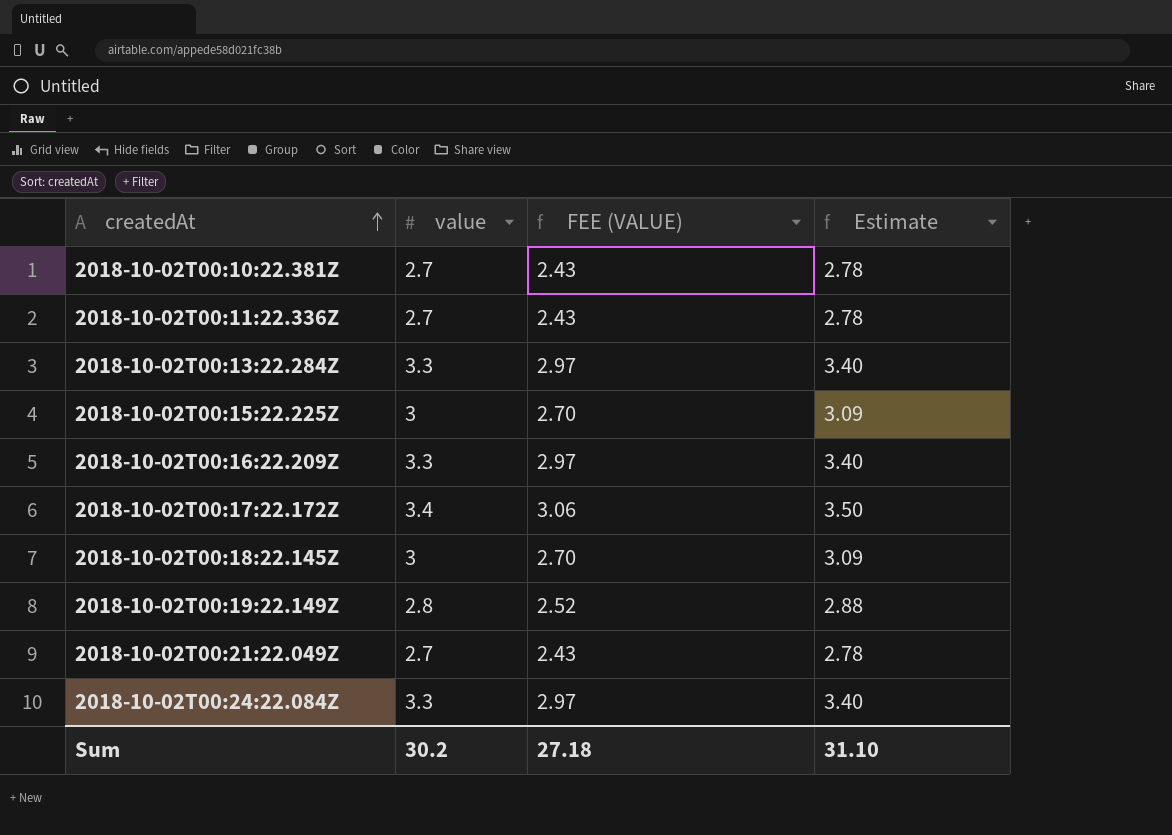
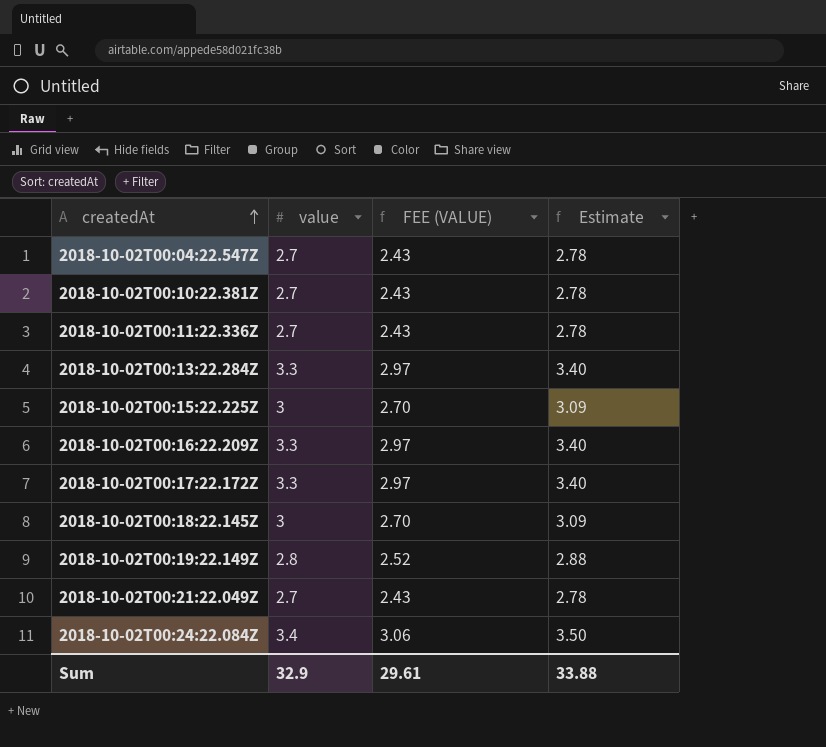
row 2018-10-02T00:04:22.547Z: none -> 2.7 | 2.43 | 2.78
2018-10-02T00:17:22.172Z | value: 3.4 -> 3.3
2018-10-02T00:17:22.172Z | FEE (VALUE): 3.06 -> 2.97
2018-10-02T00:17:22.172Z | Estimate: 3.50 -> 3.40
2018-10-02T00:24:22.084Z | value: 3.3 -> 3.4
2018-10-02T00:24:22.084Z | FEE (VALUE): 2.97 -> 3.06
2018-10-02T00:24:22.084Z | Estimate: 3.40 -> 3.50
Sum | value: 30.2 -> 32.9
Sum | FEE (VALUE): 27.18 -> 29.61
Sum | Estimate: 31.10 -> 33.88

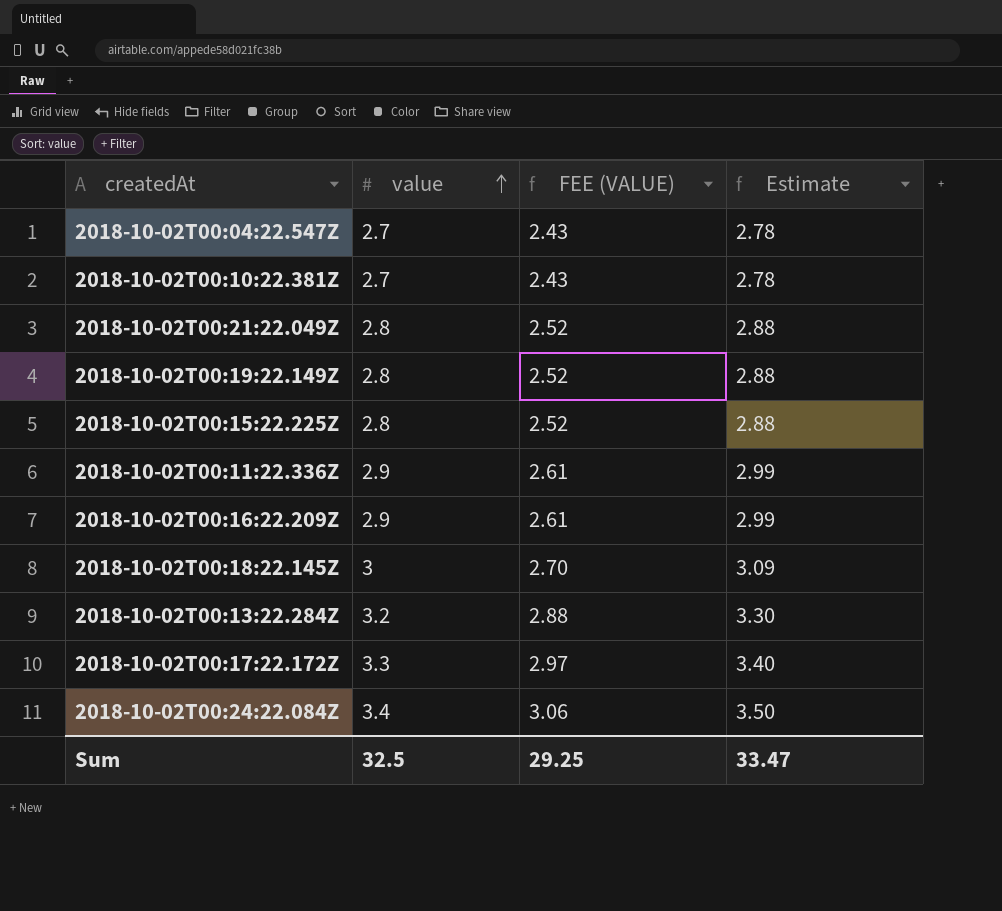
row order: createdAt ascending -> value ascending
2018-10-02T00:21:22.049Z | value: 2.7 -> 2.8
2018-10-02T00:21:22.049Z | FEE (VALUE): 2.43 -> 2.52
2018-10-02T00:21:22.049Z | Estimate: 2.78 -> 2.88
2018-10-02T00:15:22.225Z | value: 3 -> 2.8
2018-10-02T00:15:22.225Z | FEE (VALUE): 2.70 -> 2.52
2018-10-02T00:15:22.225Z | Estimate: 3.09 -> 2.88
2018-10-02T00:11:22.336Z | value: 2.7 -> 2.9
2018-10-02T00:11:22.336Z | FEE (VALUE): 2.43 -> 2.61
2018-10-02T00:11:22.336Z | Estimate: 2.78 -> 2.99
2018-10-02T00:16:22.209Z | value: 3.3 -> 2.9
2018-10-02T00:16:22.209Z | FEE (VALUE): 2.97 -> 2.61
2018-10-02T00:16:22.209Z | Estimate: 3.40 -> 2.99
2018-10-02T00:13:22.284Z | value: 3.3 -> 3.2
2018-10-02T00:13:22.284Z | FEE (VALUE): 2.97 -> 2.88
2018-10-02T00:13:22.284Z | Estimate: 3.40 -> 3.30
Sum | value: 32.9 -> 32.5
Sum | FEE (VALUE): 29.61 -> 29.25
Sum | Estimate: 33.88 -> 33.47

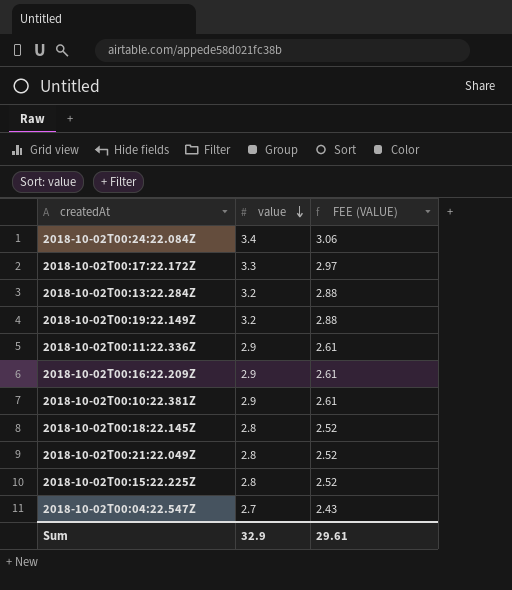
row order: value ascending -> value descending
column Estimate | formula: [value] * 1.03 -> none
2018-10-02T00:19:22.149Z | value: 2.8 -> 3.2
2018-10-02T00:19:22.149Z | FEE (VALUE): 2.52 -> 2.88
2018-10-02T00:10:22.381Z | value: 2.7 -> 2.9
2018-10-02T00:10:22.381Z | FEE (VALUE): 2.43 -> 2.61
2018-10-02T00:18:22.145Z | value: 3 -> 2.8
2018-10-02T00:18:22.145Z | FEE (VALUE): 2.70 -> 2.52
Sum | value: 32.5 -> 32.9
Sum | FEE (VALUE): 29.25 -> 29.61

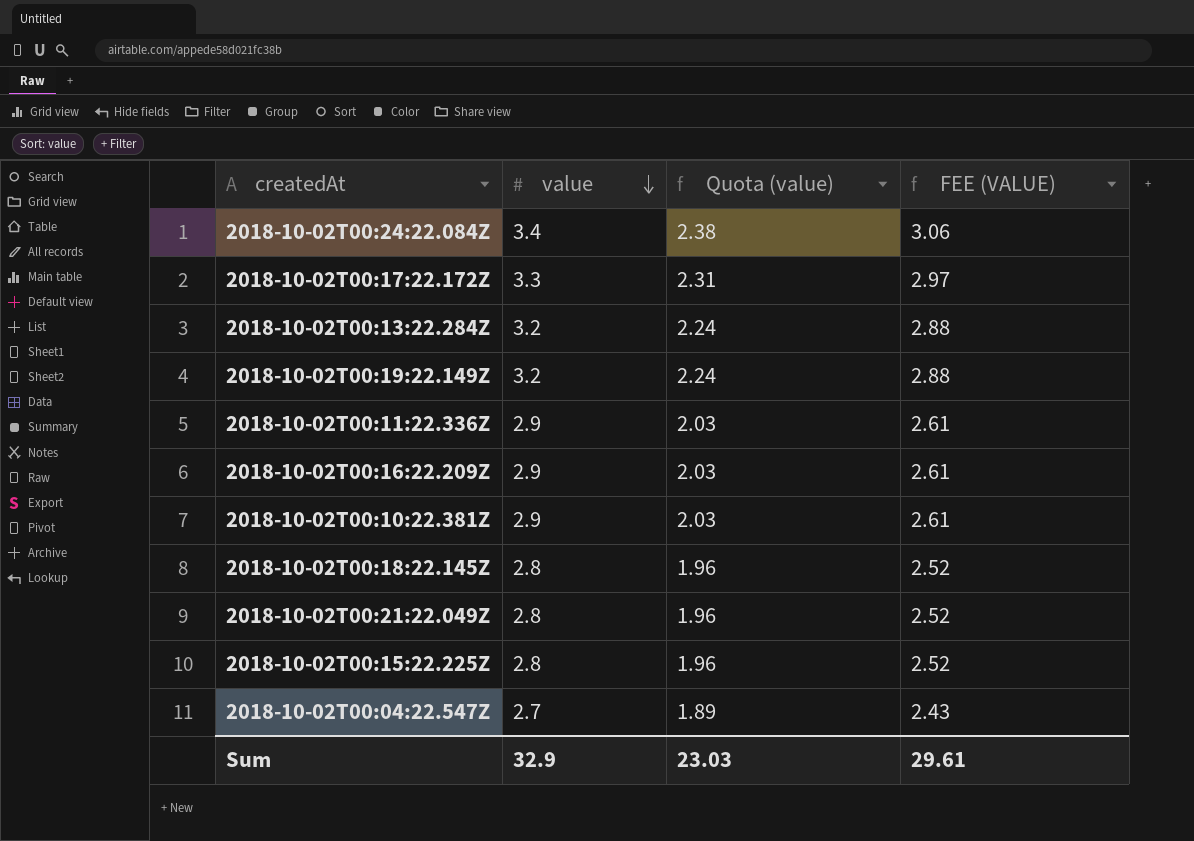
column Quota (value) | formula: none -> [value] * 0.7

